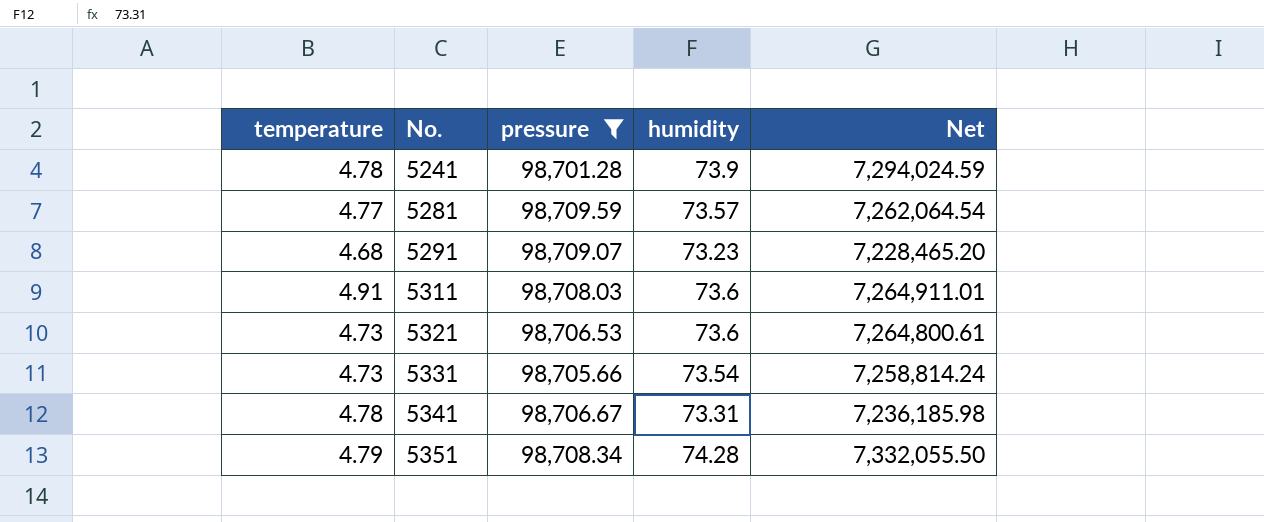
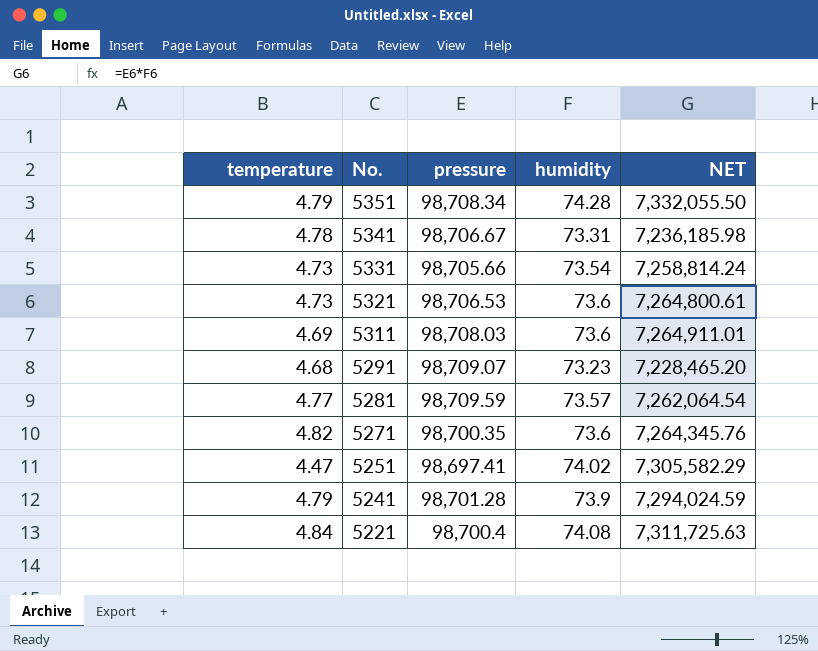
filter: pressure >= 98,701.28 -> none
row order: No. ascending -> No. descending
column name: Net -> NET
5311 | temperature: 4.91 -> 4.69
5241 | temperature: 4.78 -> 4.79

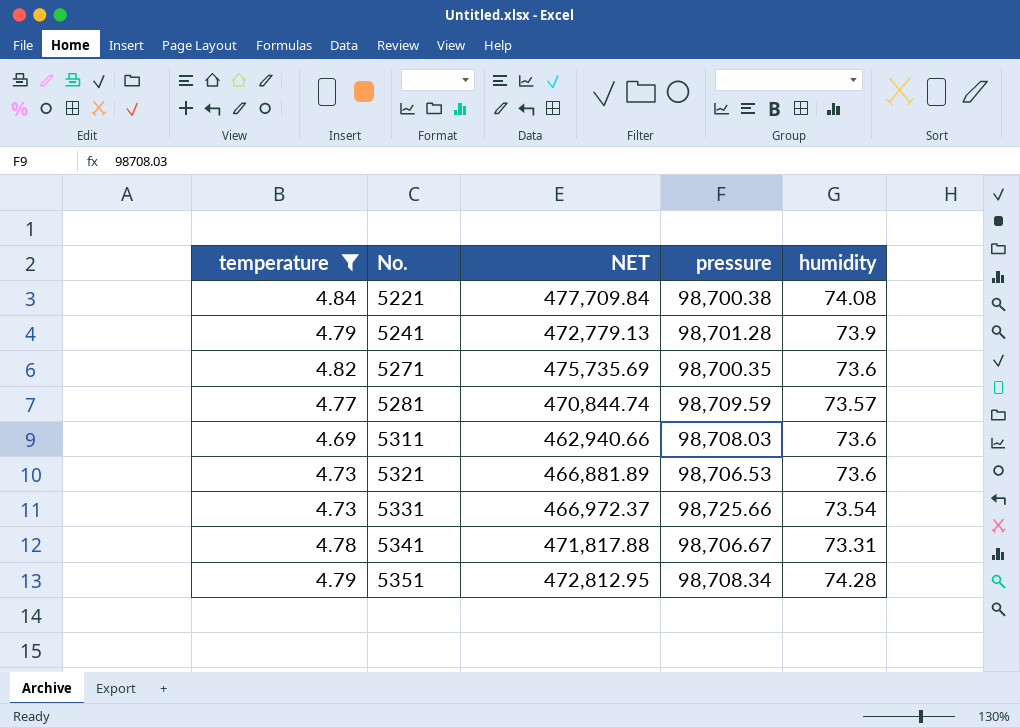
filter: none -> temperature >= 4.69
row order: No. descending -> No. ascending
column NET | formula: [pressure] * [humidity] -> [temperature] * [pressure]
column NET | position: 5 -> 3
5221 | pressure: 98,700.4 -> 98,700.38
5331 | pressure: 98,705.66 -> 98,725.66

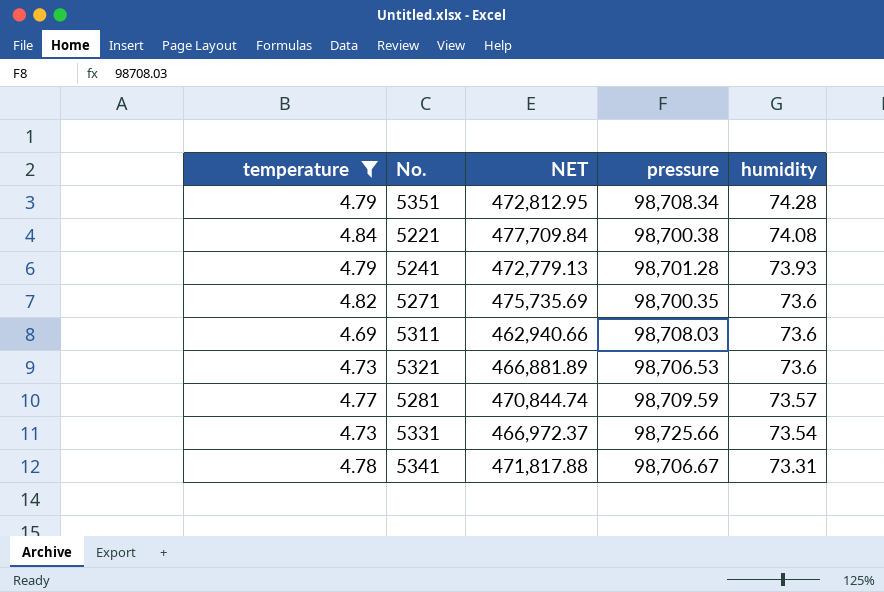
row order: No. ascending -> humidity descending
5241 | humidity: 73.9 -> 73.93

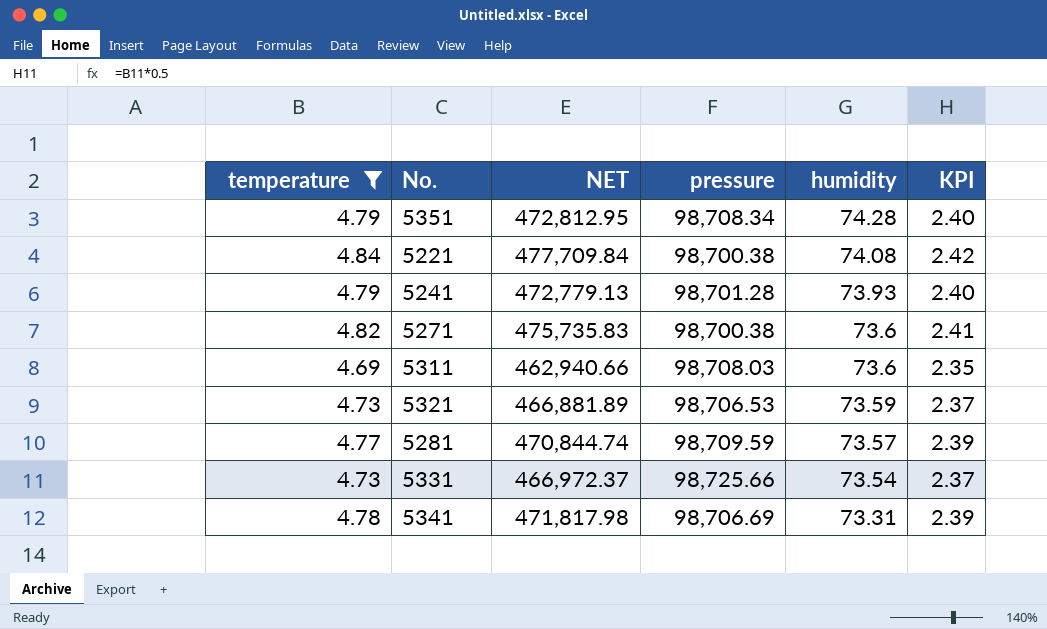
column KPI | formula: none -> [temperature] * 0.5
5271 | NET: 475,735.69 -> 475,735.83
5271 | pressure: 98,700.35 -> 98,700.38
5321 | humidity: 73.6 -> 73.59
5341 | NET: 471,817.88 -> 471,817.98
5341 | pressure: 98,706.67 -> 98,706.69

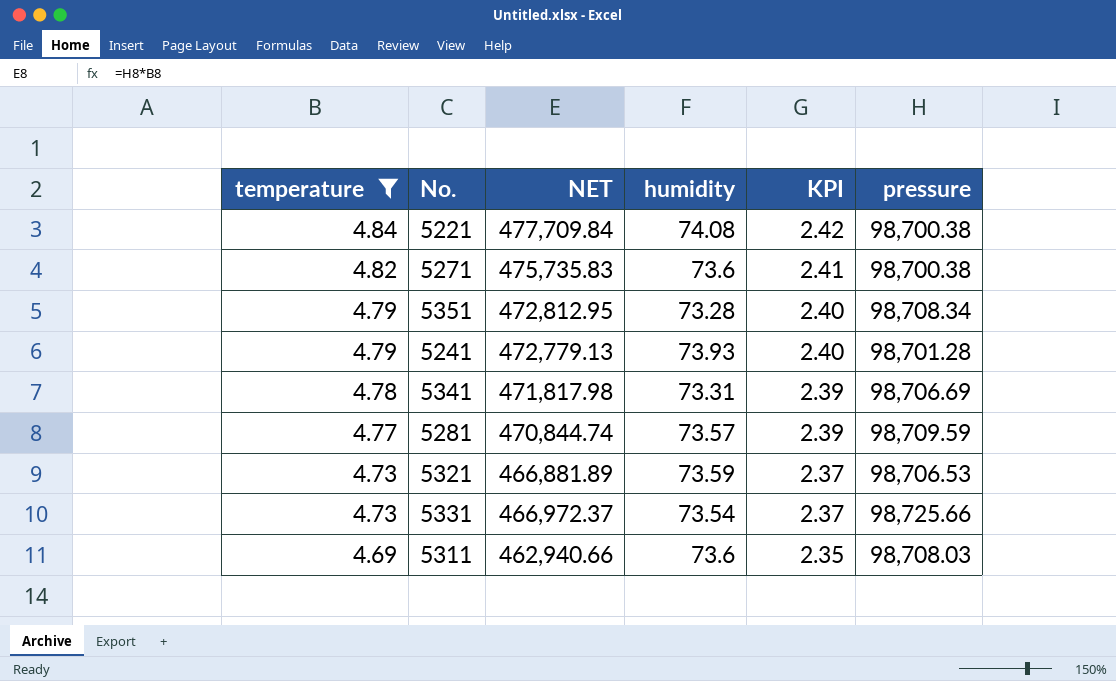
row order: humidity descending -> temperature descending
column pressure | position: 4 -> 6
5351 | humidity: 74.28 -> 73.28

